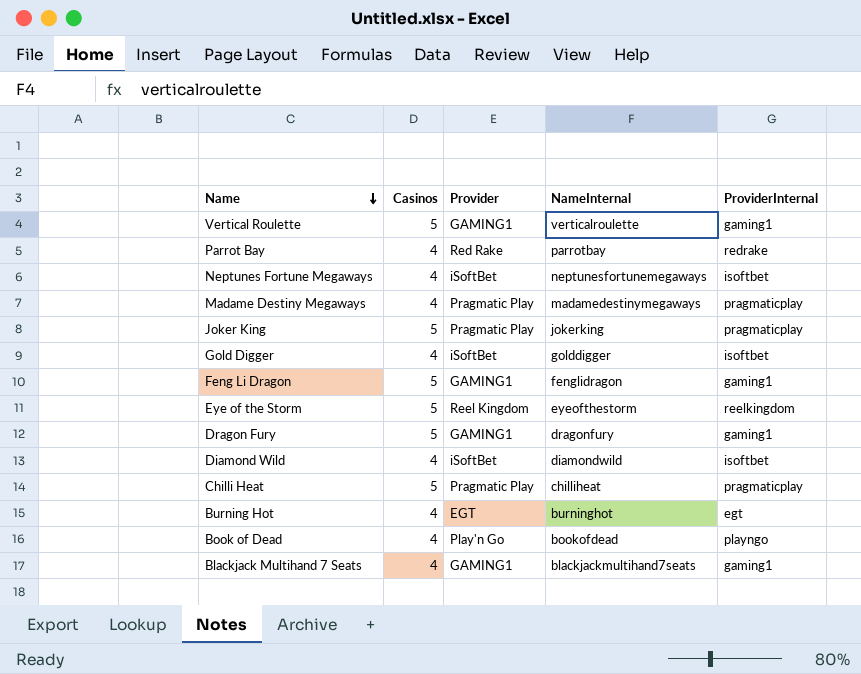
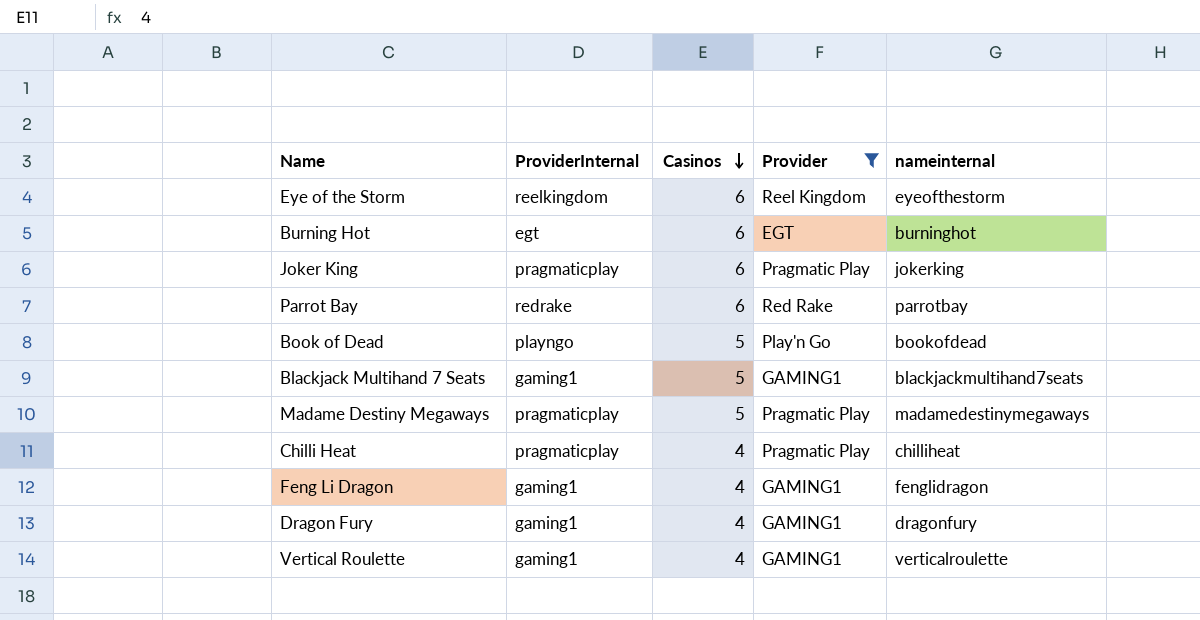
filter: none -> Provider != iSoftBet
row order: Name descending -> Casinos descending
column ProviderInternal | position: 5 -> 2
column name: NameInternal -> nameinternal
Eye of the Storm | Casinos: 5 -> 6
Burning Hot | Casinos: 4 -> 6
Joker King | Casinos: 5 -> 6
Parrot Bay | Casinos: 4 -> 6
Book of Dead | Casinos: 4 -> 5
Blackjack Multihand 7 Seats | Casinos: 4 -> 5
Madame Destiny Megaways | Casinos: 4 -> 5
Chilli Heat | Casinos: 5 -> 4
Feng Li Dragon | Casinos: 5 -> 4
Dragon Fury | Casinos: 5 -> 4
Vertical Roulette | Casinos: 5 -> 4

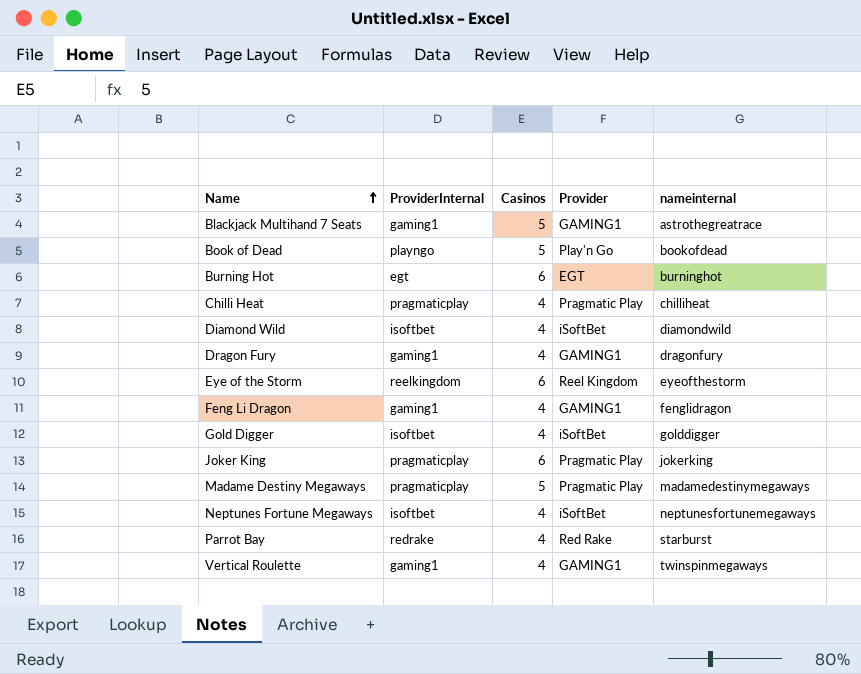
filter: Provider != iSoftBet -> none
row order: Casinos descending -> Name ascending
Blackjack Multihand 7 Seats | nameinternal: blackjackmultihand7seats -> astrothegreatrace
Parrot Bay | Casinos: 6 -> 4
Parrot Bay | nameinternal: parrotbay -> starburst
Vertical Roulette | nameinternal: verticalroulette -> twinspinmegaways

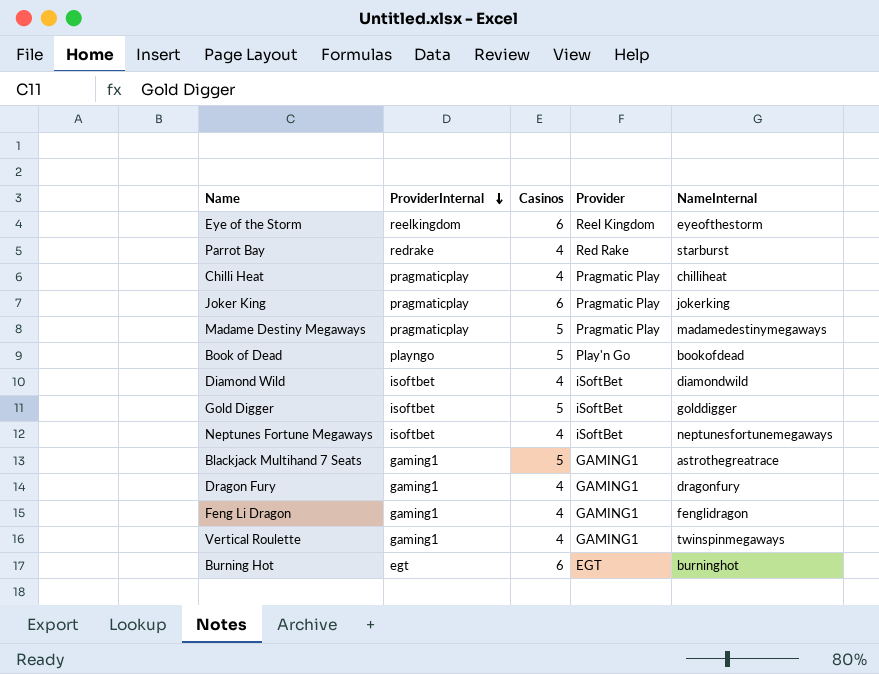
row order: Name ascending -> ProviderInternal descending
column name: nameinternal -> NameInternal
Gold Digger | Casinos: 4 -> 5

